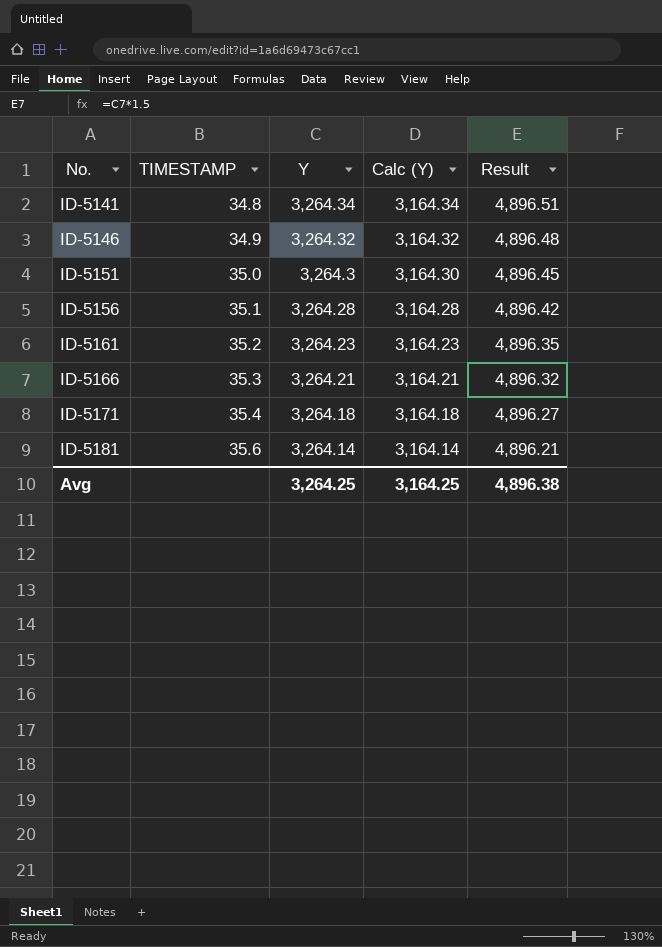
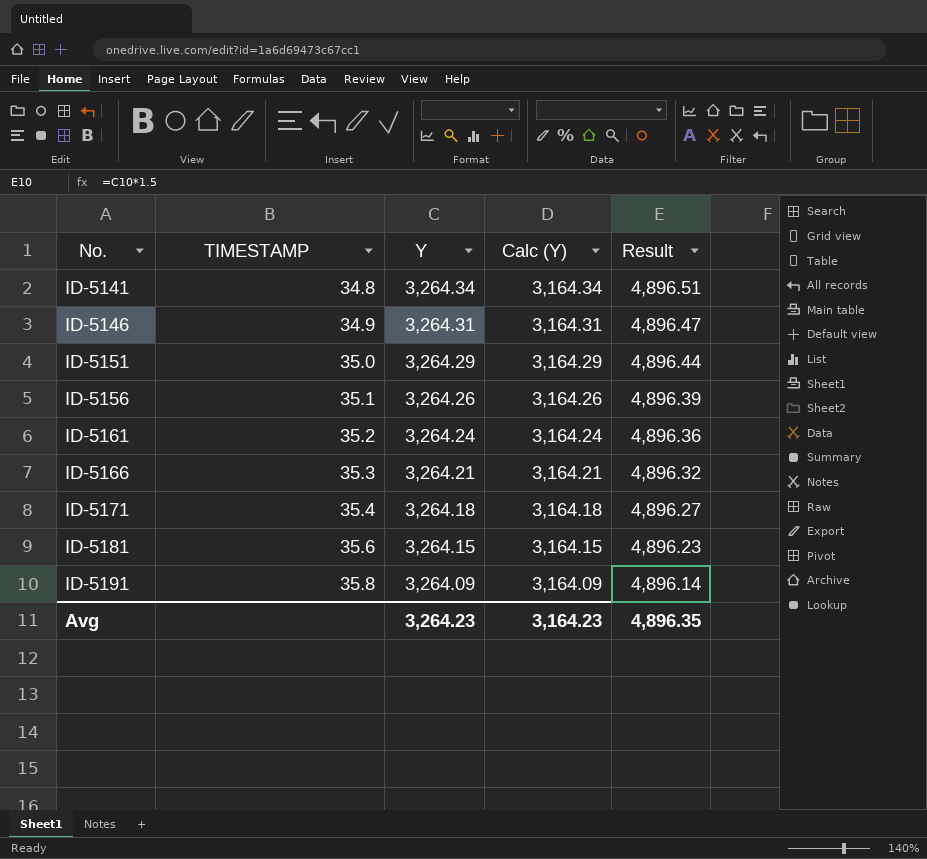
ID-5146 | Y: 3,264.32 -> 3,264.31
ID-5146 | Calc (Y): 3,164.32 -> 3,164.31
ID-5146 | Result: 4,896.48 -> 4,896.47
ID-5151 | Y: 3,264.3 -> 3,264.29
ID-5151 | Calc (Y): 3,164.30 -> 3,164.29
ID-5151 | Result: 4,896.45 -> 4,896.44
ID-5156 | Y: 3,264.28 -> 3,264.26
ID-5156 | Calc (Y): 3,164.28 -> 3,164.26
ID-5156 | Result: 4,896.42 -> 4,896.39
ID-5161 | Y: 3,264.23 -> 3,264.24
ID-5161 | Calc (Y): 3,164.23 -> 3,164.24
ID-5161 | Result: 4,896.35 -> 4,896.36
ID-5181 | Y: 3,264.14 -> 3,264.15
ID-5181 | Calc (Y): 3,164.14 -> 3,164.15
ID-5181 | Result: 4,896.21 -> 4,896.23
row ID-5191: none -> 35.8 | 3,264.09 | 3,164.09 | 4,896.14
Avg | Y: 3,264.25 -> 3,264.23
Avg | Calc (Y): 3,164.25 -> 3,164.23
Avg | Result: 4,896.38 -> 4,896.35

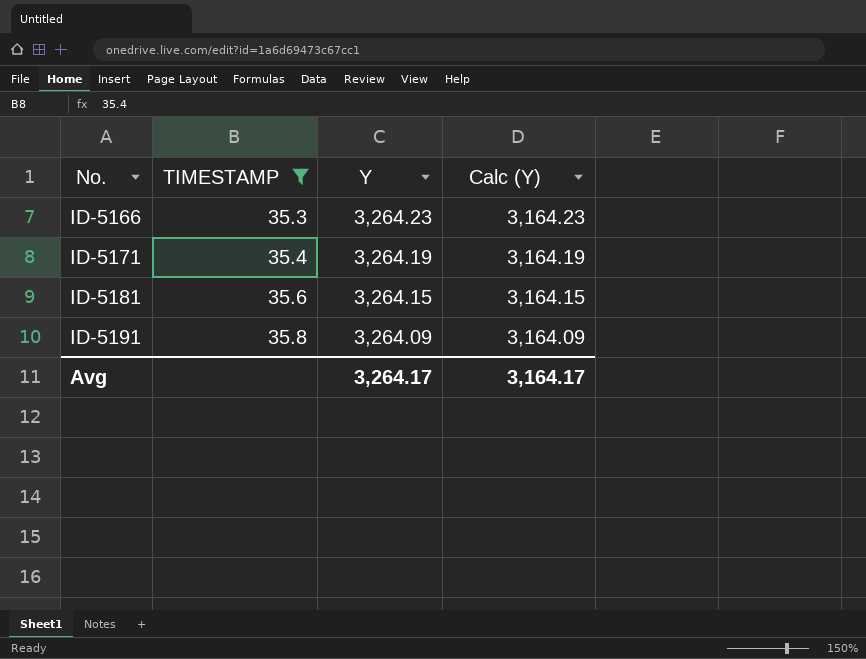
filter: none -> TIMESTAMP >= 35.3
column Result | formula: [Y] * 1.5 -> none
ID-5166 | Y: 3,264.21 -> 3,264.23
ID-5166 | Calc (Y): 3,164.21 -> 3,164.23
ID-5171 | Y: 3,264.18 -> 3,264.19
ID-5171 | Calc (Y): 3,164.18 -> 3,164.19
Avg | Y: 3,264.23 -> 3,264.17
Avg | Calc (Y): 3,164.23 -> 3,164.17

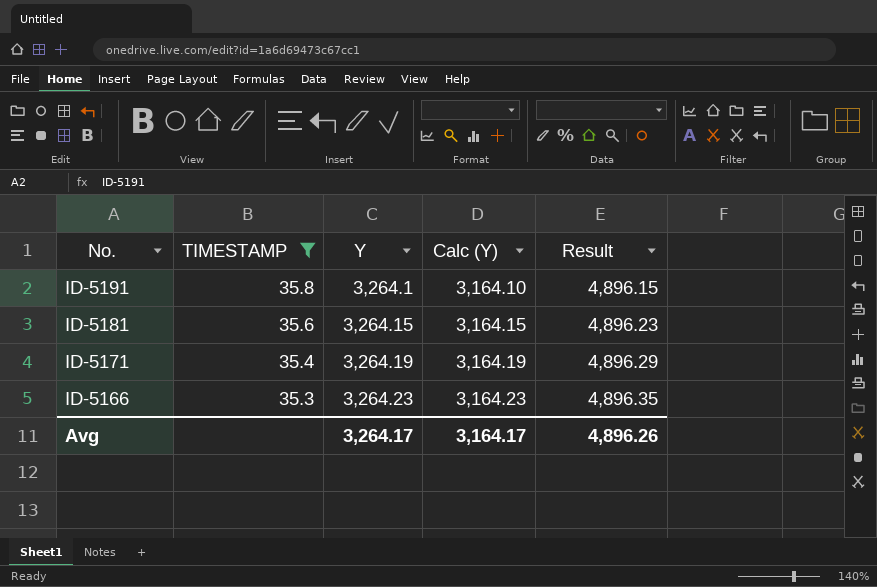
row order: No. ascending -> No. descending
column Result | formula: none -> [Y] * 1.5
ID-5191 | Y: 3,264.09 -> 3,264.1
ID-5191 | Calc (Y): 3,164.09 -> 3,164.10

